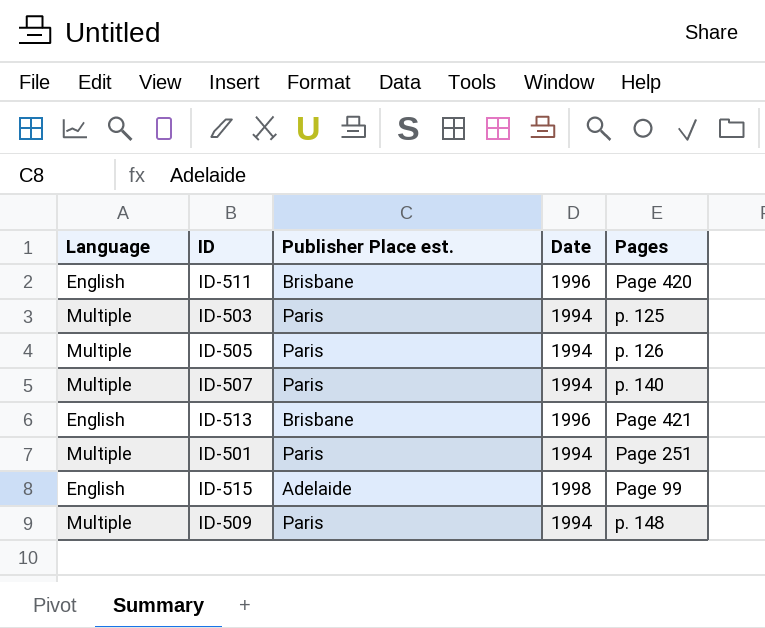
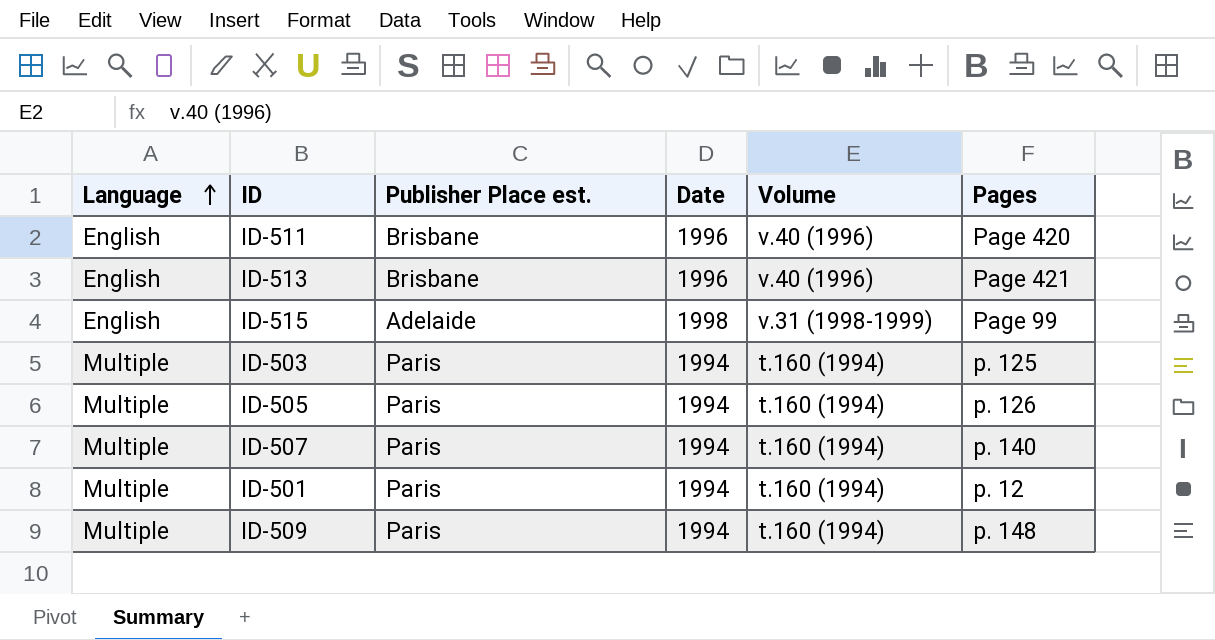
row order: none -> Language ascending
column Volume | position: none -> 5
ID-501 | Pages: Page 251 -> p. 12

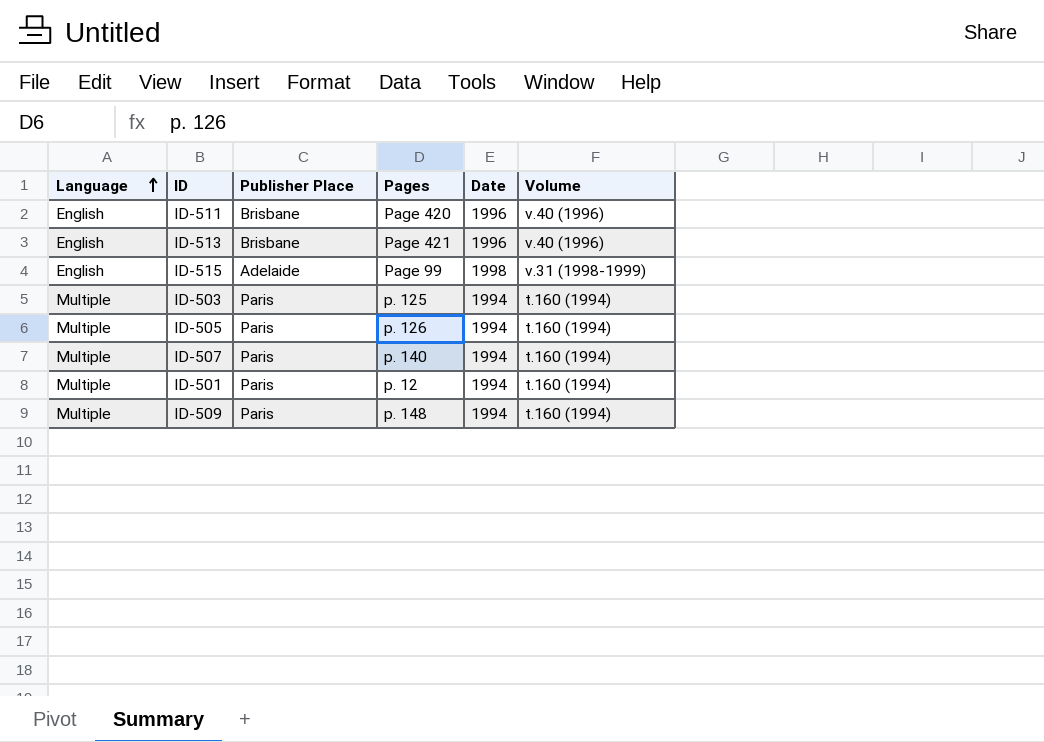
column name: Publisher Place est. -> Publisher Place
column Pages | position: 6 -> 4

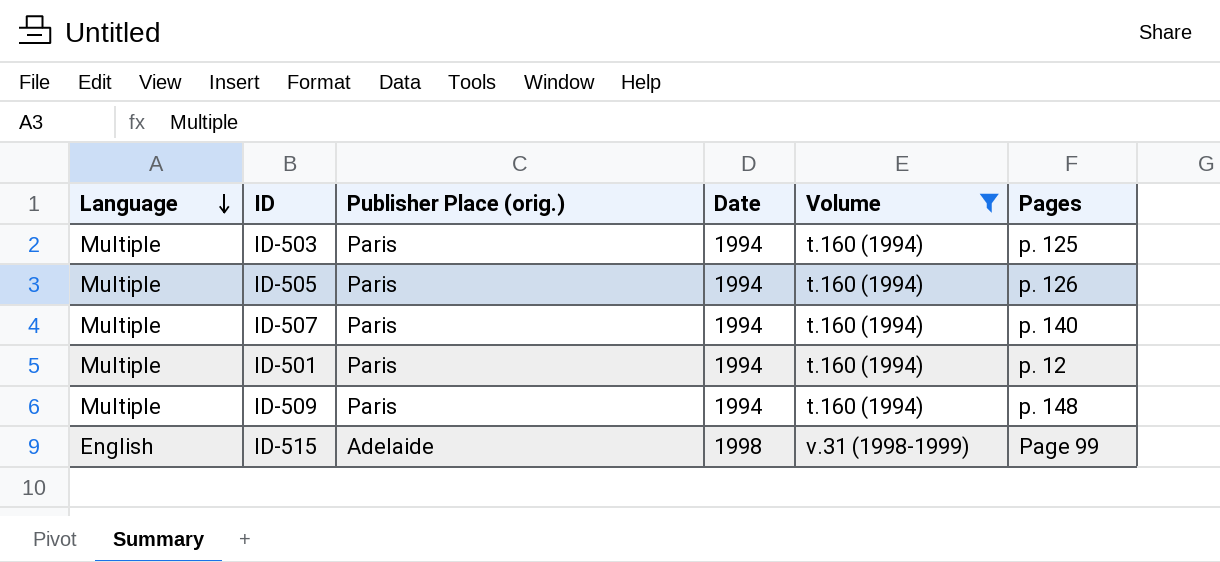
filter: none -> Volume != v.40 (1996)
row order: Language ascending -> Language descending
column name: Publisher Place -> Publisher Place (orig.)
column Pages | position: 4 -> 6

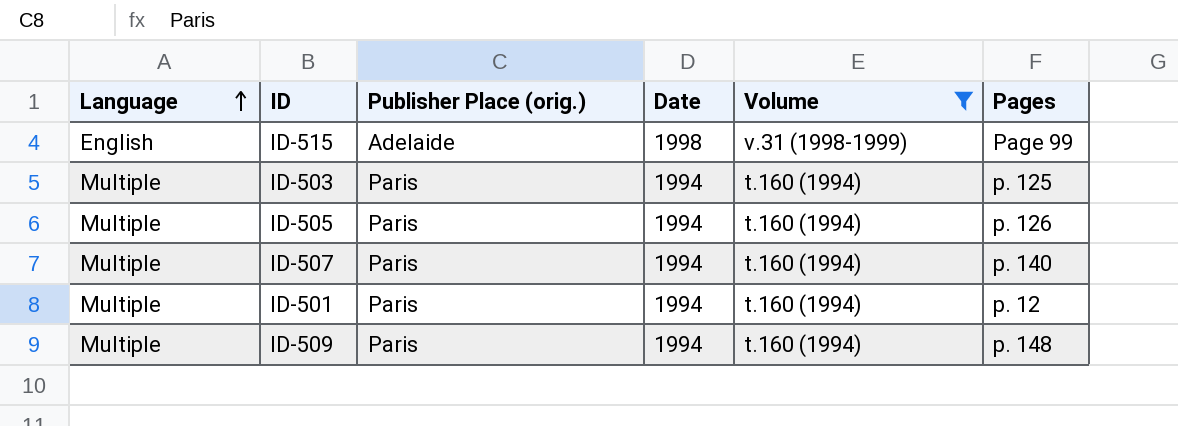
row order: Language descending -> Language ascending

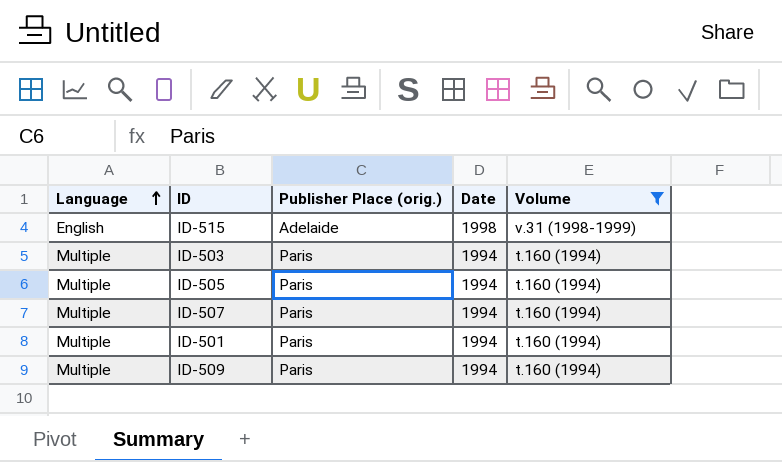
column Pages | position: 6 -> none

